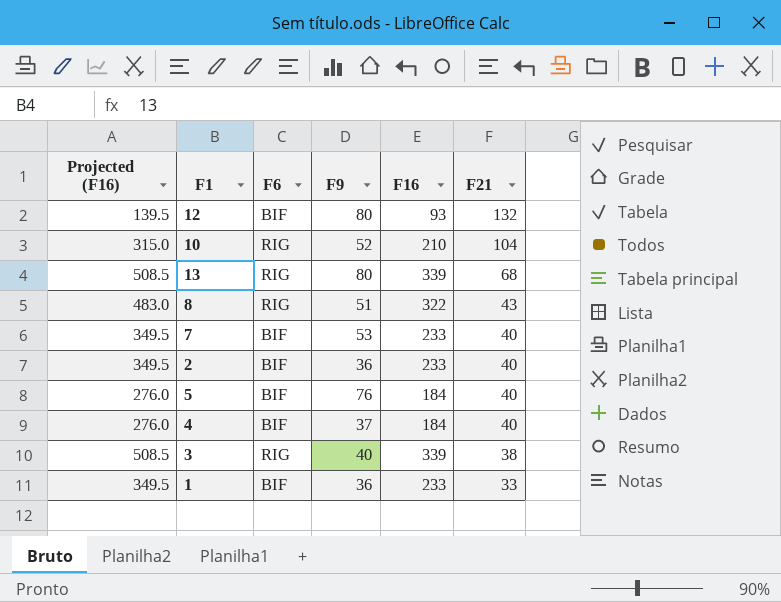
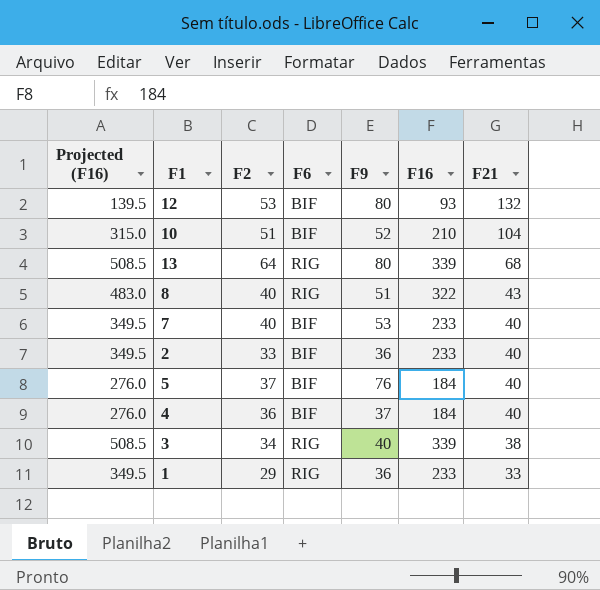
column F2 | position: none -> 3
10 | F6: RIG -> BIF
1 | F6: BIF -> RIG

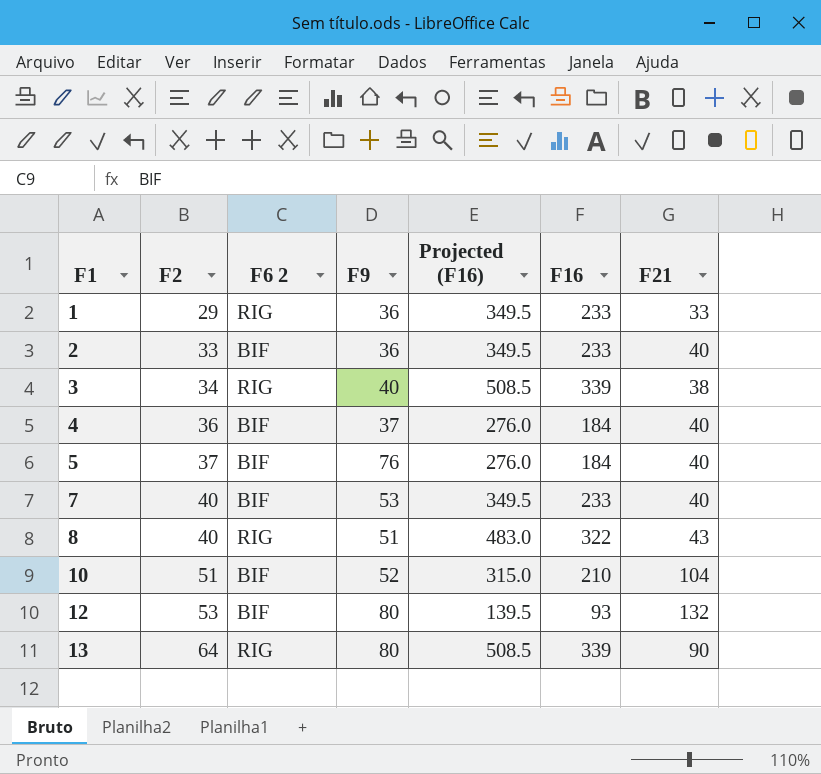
row order: F21 descending -> F1 ascending
column name: F6 -> F6 2
column Projected (F16) | position: 1 -> 5
13 | F21: 68 -> 90

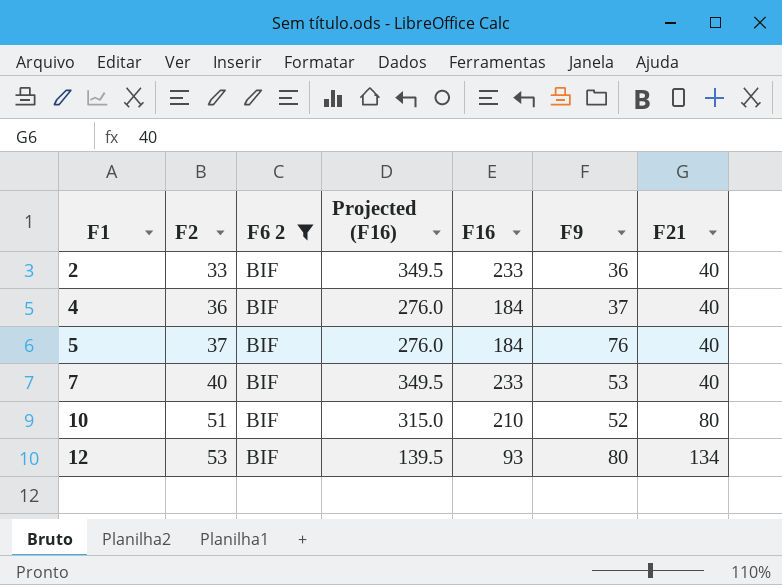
filter: none -> F6 2 = BIF
column F9 | position: 4 -> 6
10 | F21: 104 -> 80
12 | F21: 132 -> 134

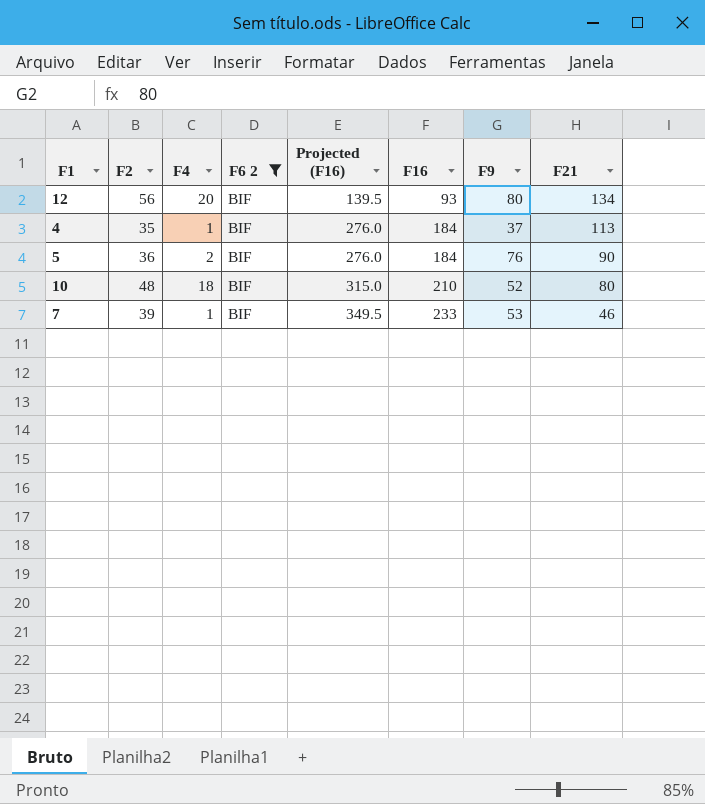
row order: F1 ascending -> Projected (F16) ascending
column F4 | position: none -> 3
row 2: 33 | BIF | 349.5 | 233 | 36 | 40 -> none
12 | F2: 53 -> 56
4 | F2: 36 -> 35
4 | F21: 40 -> 113
5 | F2: 37 -> 36
5 | F21: 40 -> 90
10 | F2: 51 -> 48
7 | F2: 40 -> 39
7 | F21: 40 -> 46

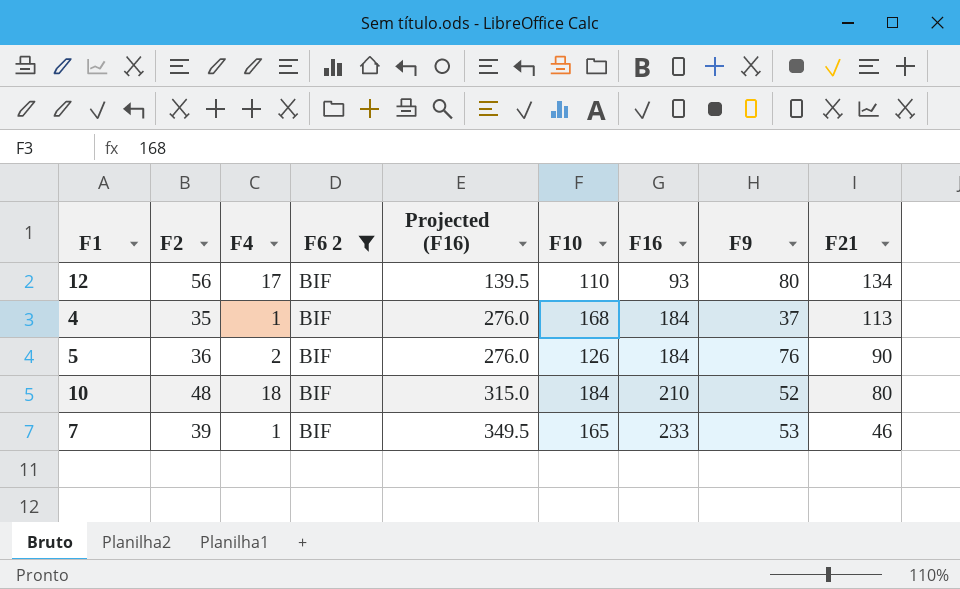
column F10 | position: none -> 6
12 | F4: 20 -> 17

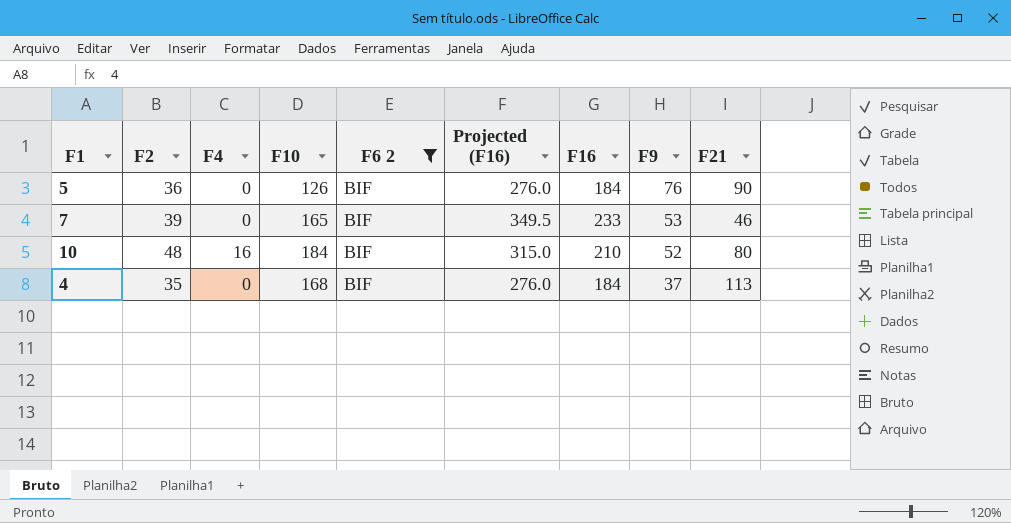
row order: Projected (F16) ascending -> F9 descending
column F10 | position: 6 -> 4
row 12: 56 | 17 | BIF | 139.5 | 110 | 93 | 80 | 134 -> none
5 | F4: 2 -> 0
7 | F4: 1 -> 0
10 | F4: 18 -> 16
4 | F4: 1 -> 0

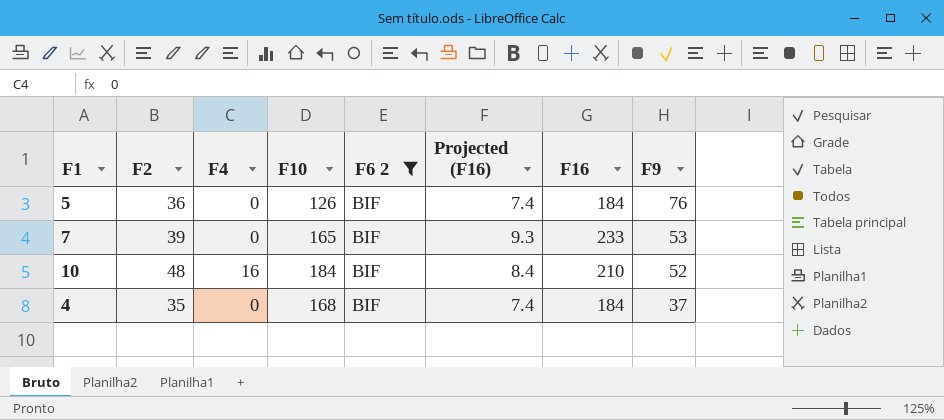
column F21 | position: 9 -> none
column Projected (F16) | formula: [F16] * 1.5 -> [F16] * 0.04

